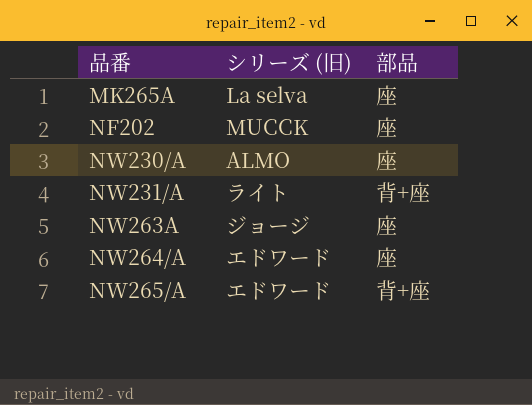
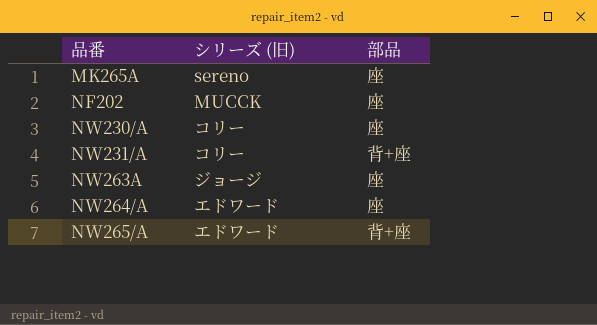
MK265A | シリーズ (旧): La selva -> sereno
NW230/A | シリーズ (旧): ALMO -> コリー
NW231/A | シリーズ (旧): ライト -> コリー

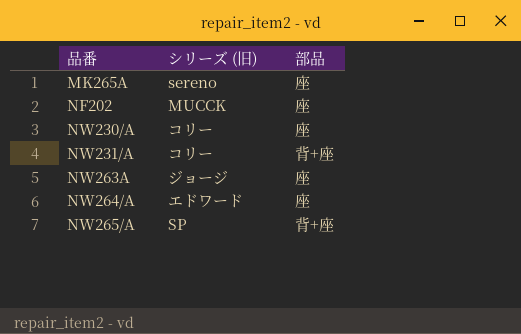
NW265/A | シリーズ (旧): エドワード -> SP

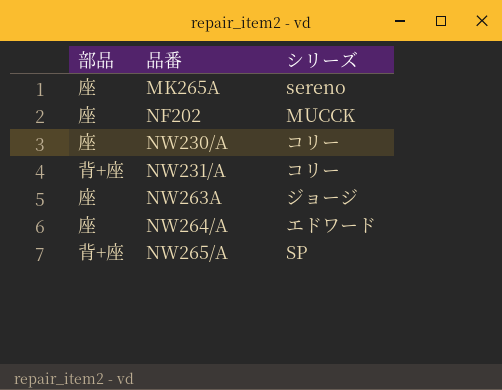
column 部品 | position: 3 -> 1
column name: シリーズ (旧) -> シリーズ

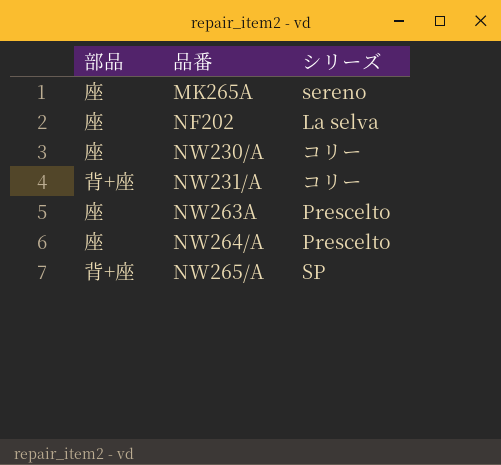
NF202 | シリーズ: MUCCK -> La selva
NW263A | シリーズ: ジョージ -> Prescelto
NW264/A | シリーズ: エドワード -> Prescelto

